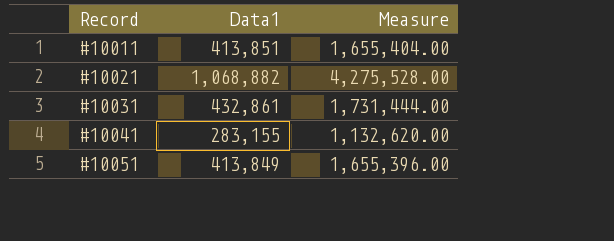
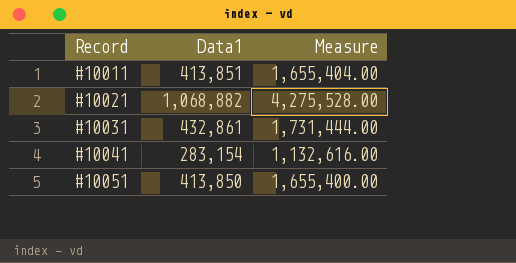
#10041 | Data1: 283,155 -> 283,154
#10041 | Measure: 1,132,620.00 -> 1,132,616.00
#10051 | Data1: 413,849 -> 413,850
#10051 | Measure: 1,655,396.00 -> 1,655,400.00

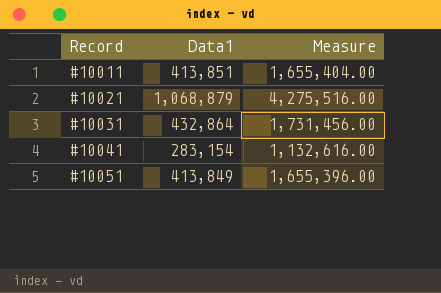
#10021 | Data1: 1,068,882 -> 1,068,879
#10021 | Measure: 4,275,528.00 -> 4,275,516.00
#10031 | Data1: 432,861 -> 432,864
#10031 | Measure: 1,731,444.00 -> 1,731,456.00
#10051 | Data1: 413,850 -> 413,849
#10051 | Measure: 1,655,400.00 -> 1,655,396.00

